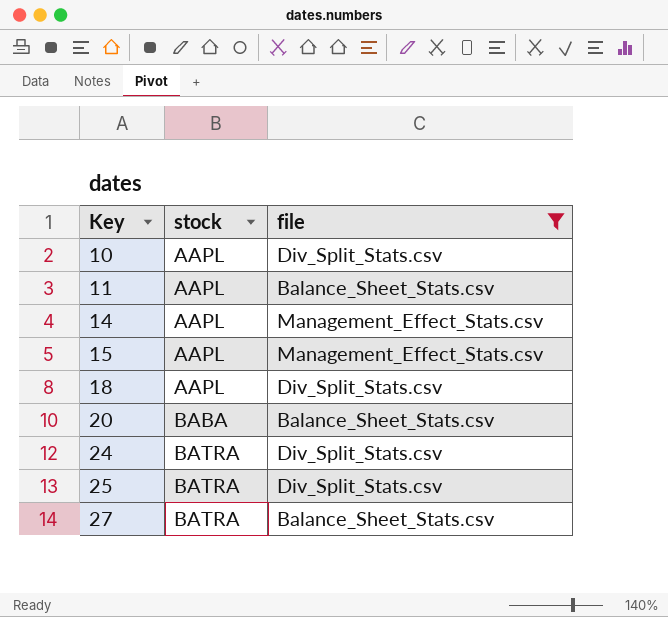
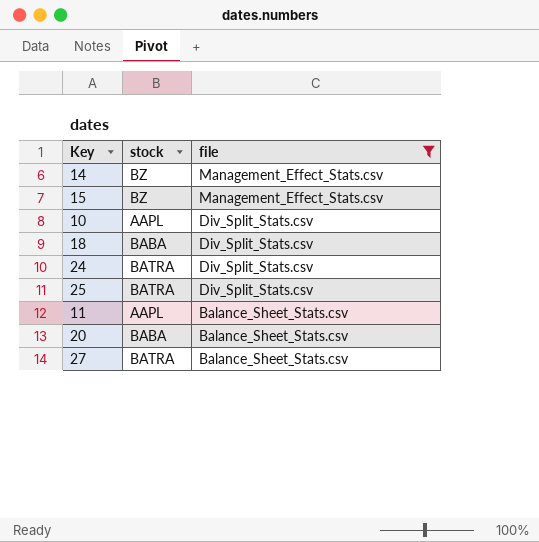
row order: Key ascending -> file descending
14 | stock: AAPL -> BZ
15 | stock: AAPL -> BZ
18 | stock: AAPL -> BABA

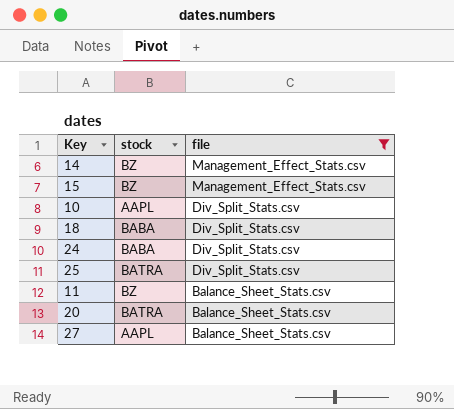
24 | stock: BATRA -> BABA
11 | stock: AAPL -> BZ
20 | stock: BABA -> BATRA
27 | stock: BATRA -> AAPL

